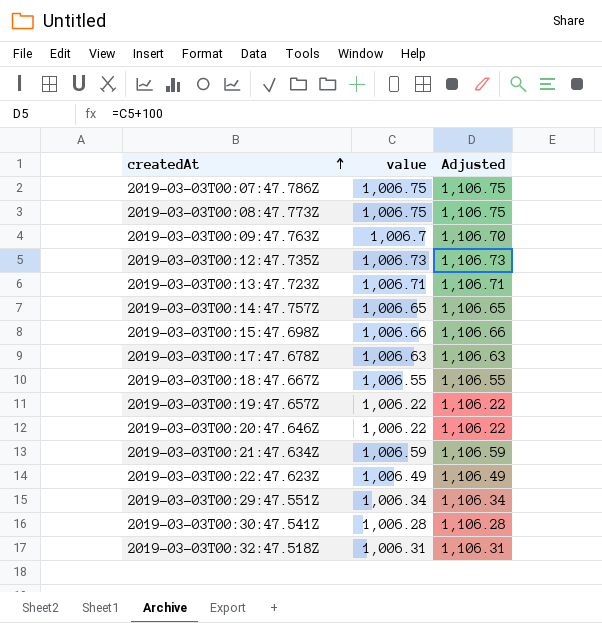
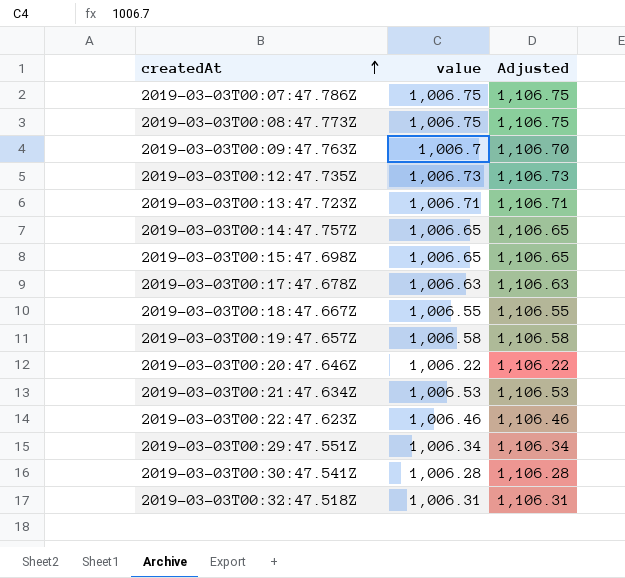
2019-03-03T00:15:47.698Z | value: 1,006.66 -> 1,006.65
2019-03-03T00:15:47.698Z | Adjusted: 1,106.66 -> 1,106.65
2019-03-03T00:19:47.657Z | value: 1,006.22 -> 1,006.58
2019-03-03T00:19:47.657Z | Adjusted: 1,106.22 -> 1,106.58
2019-03-03T00:21:47.634Z | value: 1,006.59 -> 1,006.53
2019-03-03T00:21:47.634Z | Adjusted: 1,106.59 -> 1,106.53
2019-03-03T00:22:47.623Z | value: 1,006.49 -> 1,006.46
2019-03-03T00:22:47.623Z | Adjusted: 1,106.49 -> 1,106.46

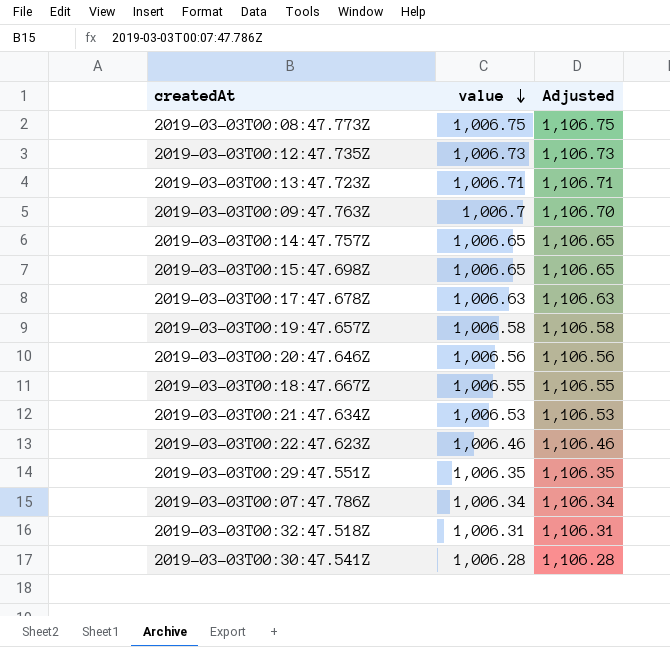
row order: createdAt ascending -> value descending
2019-03-03T00:20:47.646Z | value: 1,006.22 -> 1,006.56
2019-03-03T00:20:47.646Z | Adjusted: 1,106.22 -> 1,106.56
2019-03-03T00:29:47.551Z | value: 1,006.34 -> 1,006.35
2019-03-03T00:29:47.551Z | Adjusted: 1,106.34 -> 1,106.35
2019-03-03T00:07:47.786Z | value: 1,006.75 -> 1,006.34
2019-03-03T00:07:47.786Z | Adjusted: 1,106.75 -> 1,106.34

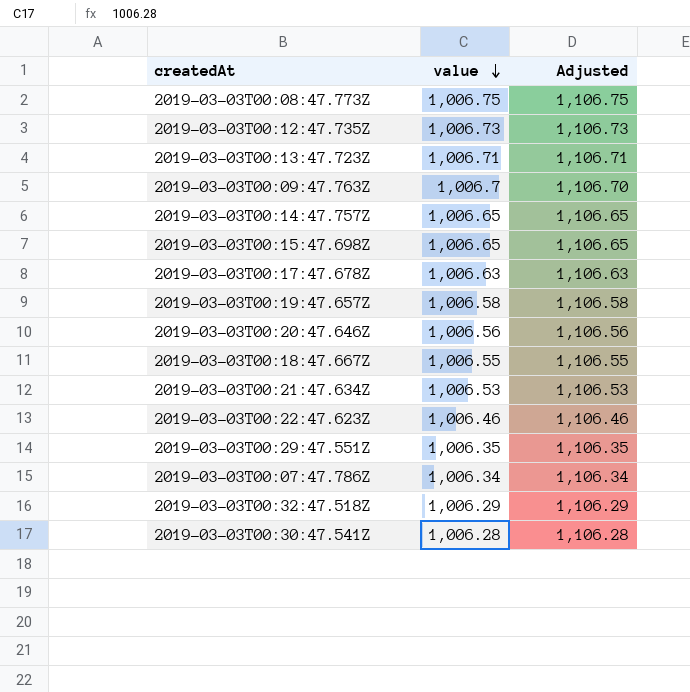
2019-03-03T00:32:47.518Z | value: 1,006.31 -> 1,006.29
2019-03-03T00:32:47.518Z | Adjusted: 1,106.31 -> 1,106.29

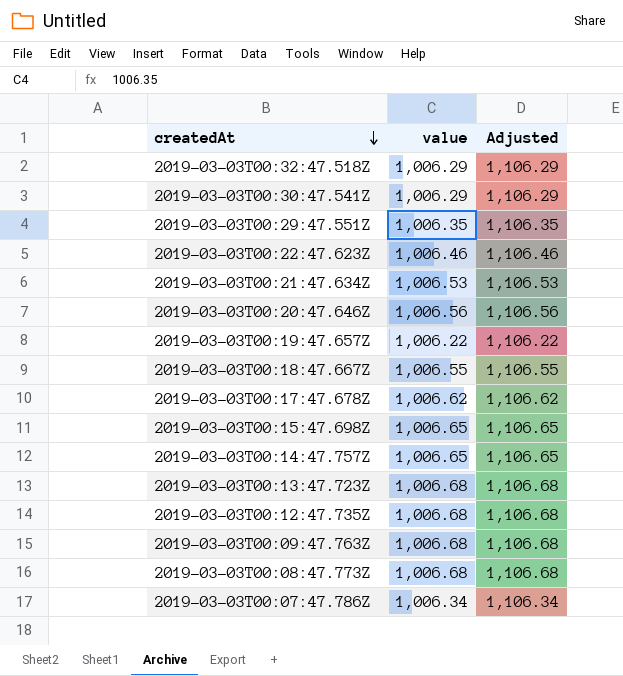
row order: value descending -> createdAt descending
2019-03-03T00:30:47.541Z | value: 1,006.28 -> 1,006.29
2019-03-03T00:30:47.541Z | Adjusted: 1,106.28 -> 1,106.29
2019-03-03T00:19:47.657Z | value: 1,006.58 -> 1,006.22
2019-03-03T00:19:47.657Z | Adjusted: 1,106.58 -> 1,106.22
2019-03-03T00:17:47.678Z | value: 1,006.63 -> 1,006.62
2019-03-03T00:17:47.678Z | Adjusted: 1,106.63 -> 1,106.62
2019-03-03T00:13:47.723Z | value: 1,006.71 -> 1,006.68
2019-03-03T00:13:47.723Z | Adjusted: 1,106.71 -> 1,106.68
2019-03-03T00:12:47.735Z | value: 1,006.73 -> 1,006.68
2019-03-03T00:12:47.735Z | Adjusted: 1,106.73 -> 1,106.68
2019-03-03T00:09:47.763Z | value: 1,006.7 -> 1,006.68
2019-03-03T00:09:47.763Z | Adjusted: 1,106.70 -> 1,106.68
2019-03-03T00:08:47.773Z | value: 1,006.75 -> 1,006.68
2019-03-03T00:08:47.773Z | Adjusted: 1,106.75 -> 1,106.68

